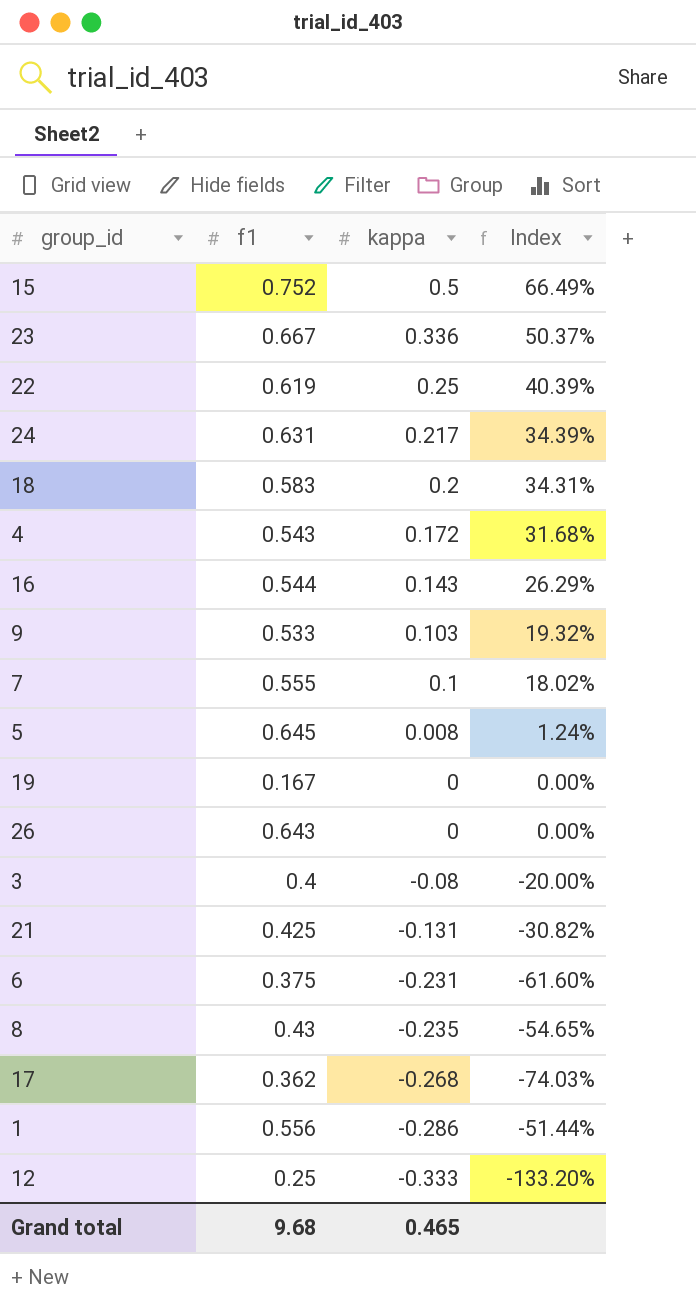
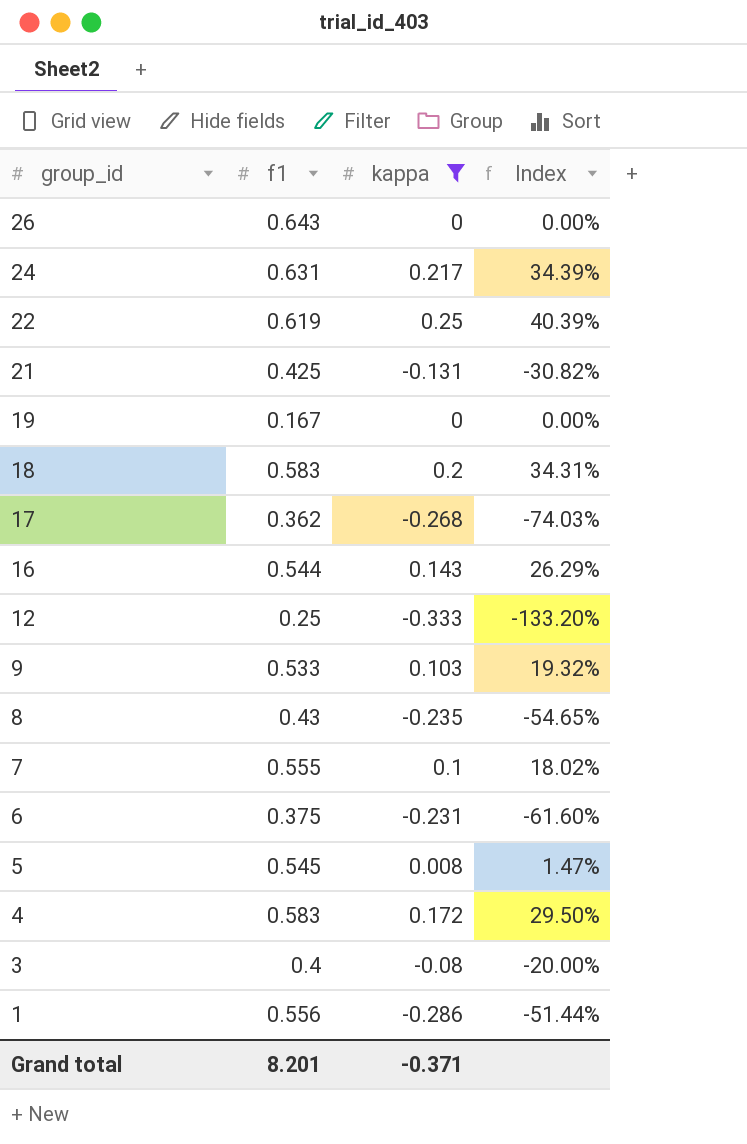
filter: none -> kappa <= 0.25
row order: kappa descending -> group_id descending
5 | f1: 0.645 -> 0.545
5 | Index: 1.24% -> 1.47%
4 | f1: 0.543 -> 0.583
4 | Index: 31.68% -> 29.50%
Grand total | f1: 9.68 -> 8.201
Grand total | kappa: 0.465 -> -0.371

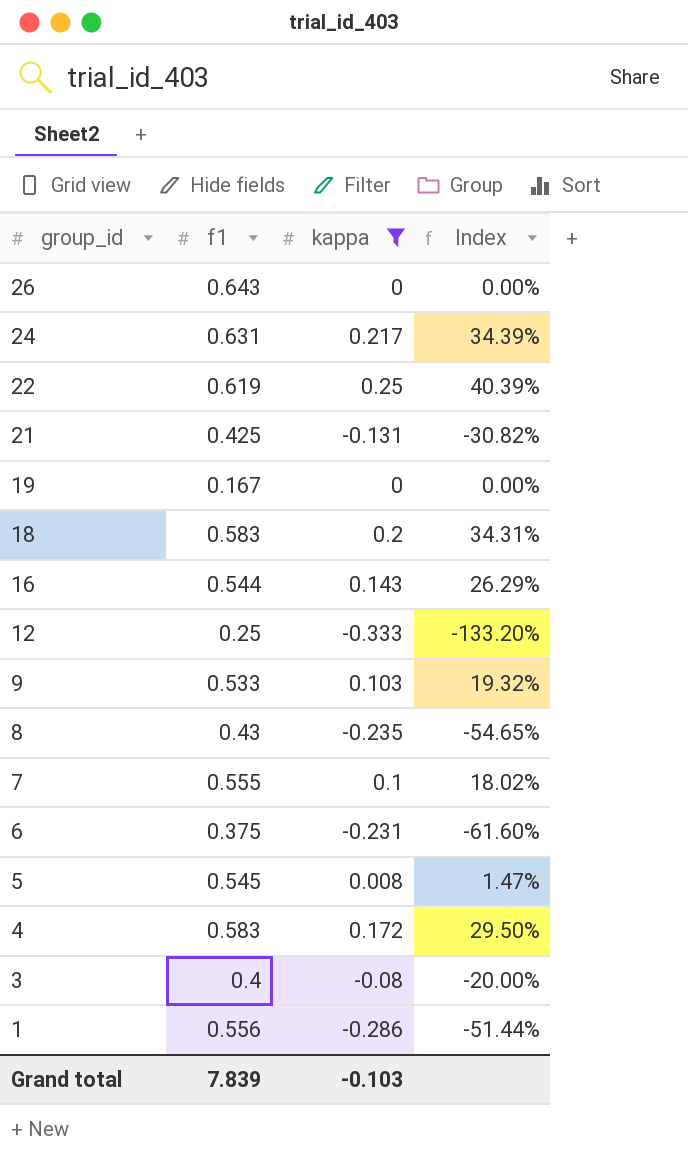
row 17: 0.362 | -0.268 | -74.03% -> none
Grand total | f1: 8.201 -> 7.839
Grand total | kappa: -0.371 -> -0.103

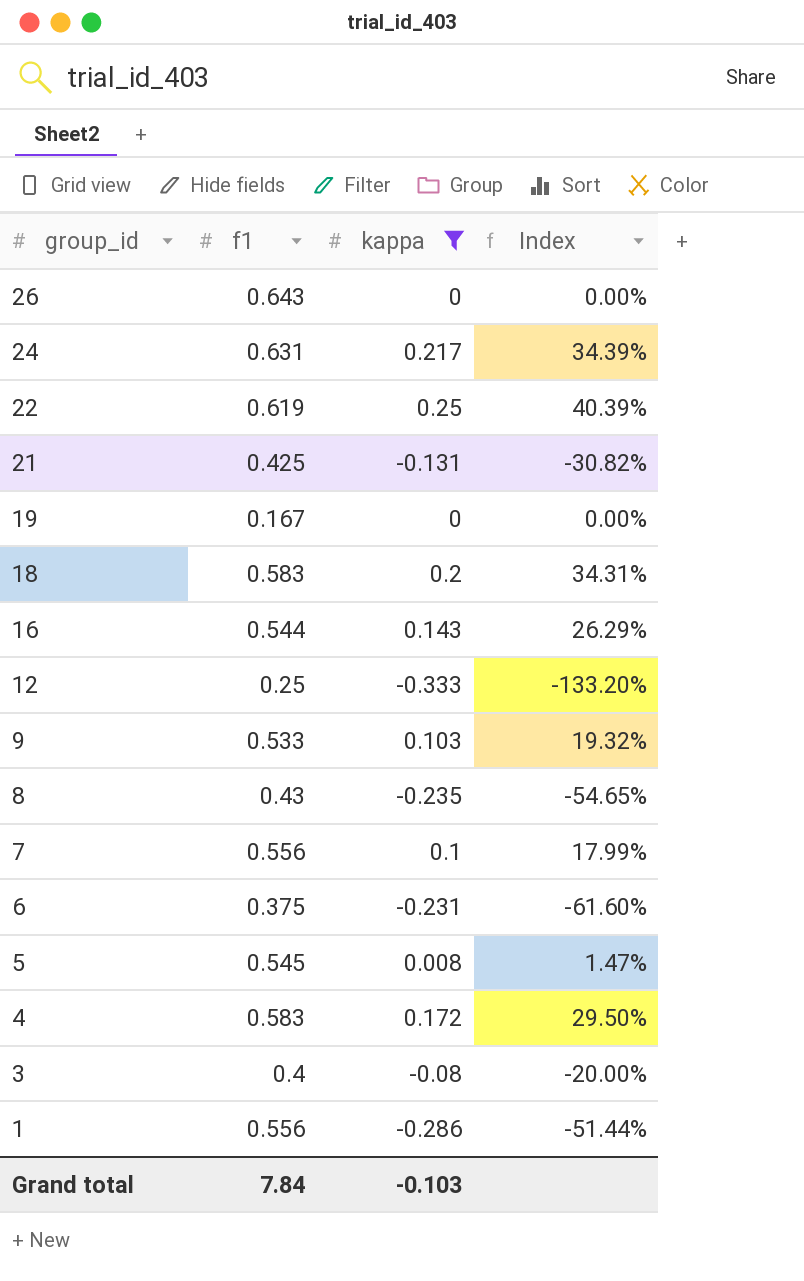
7 | f1: 0.555 -> 0.556
7 | Index: 18.02% -> 17.99%
Grand total | f1: 7.839 -> 7.84

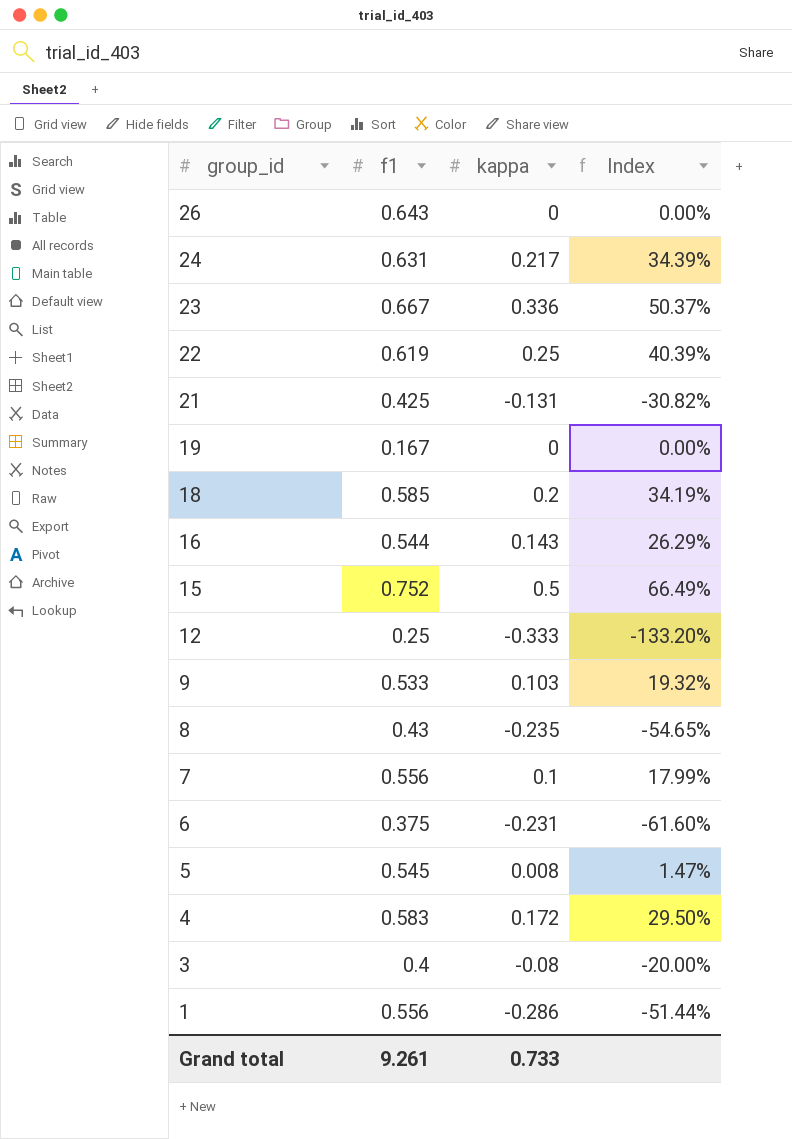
filter: kappa <= 0.25 -> none
18 | f1: 0.583 -> 0.585
18 | Index: 34.31% -> 34.19%
Grand total | f1: 7.84 -> 9.261
Grand total | kappa: -0.103 -> 0.733

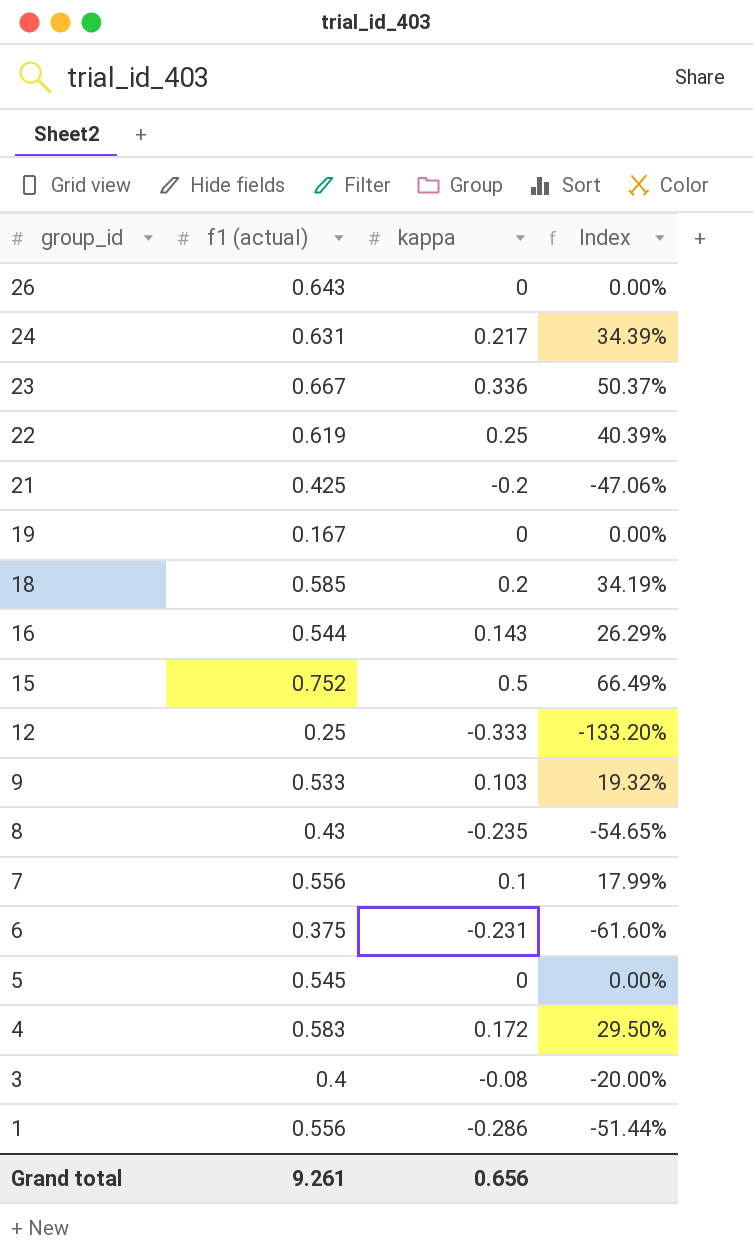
column name: f1 -> f1 (actual)
21 | kappa: -0.131 -> -0.2
21 | Index: -30.82% -> -47.06%
5 | kappa: 0.008 -> 0
5 | Index: 1.47% -> 0.00%
Grand total | kappa: 0.733 -> 0.656

